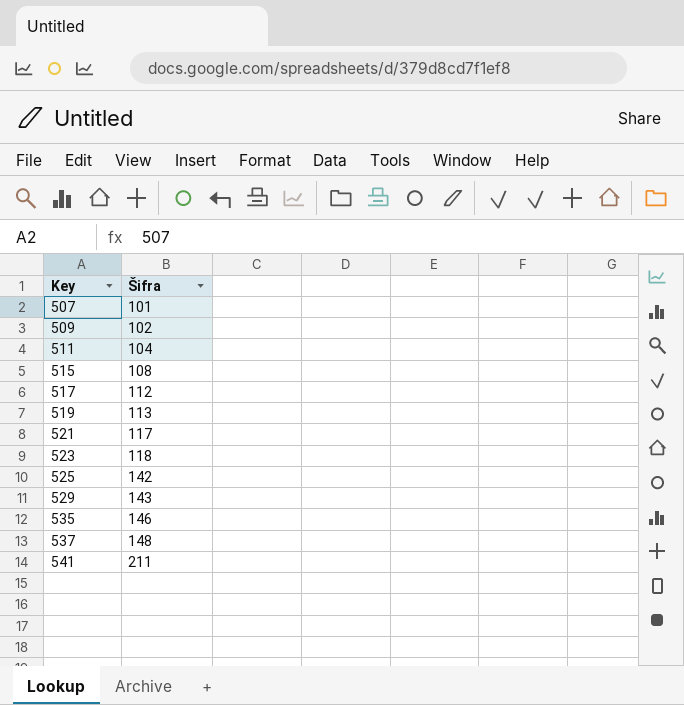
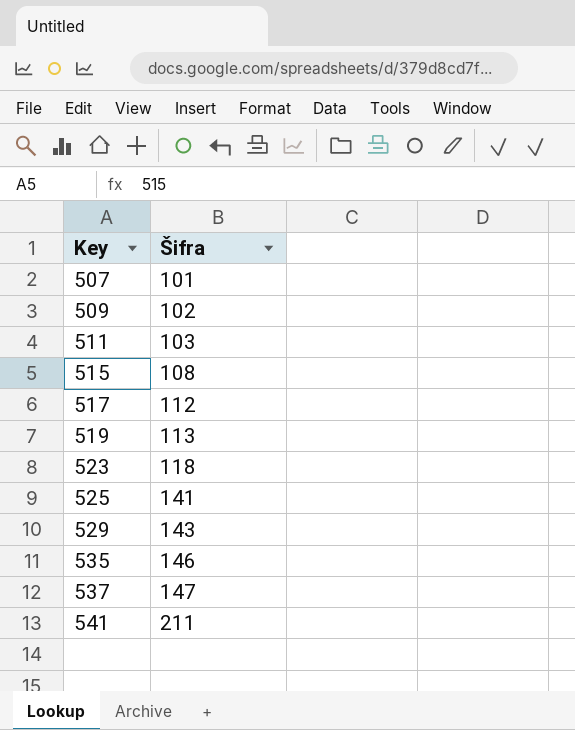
row 521: 117 -> none
511 | Šifra: 104 -> 103
525 | Šifra: 142 -> 141
537 | Šifra: 148 -> 147

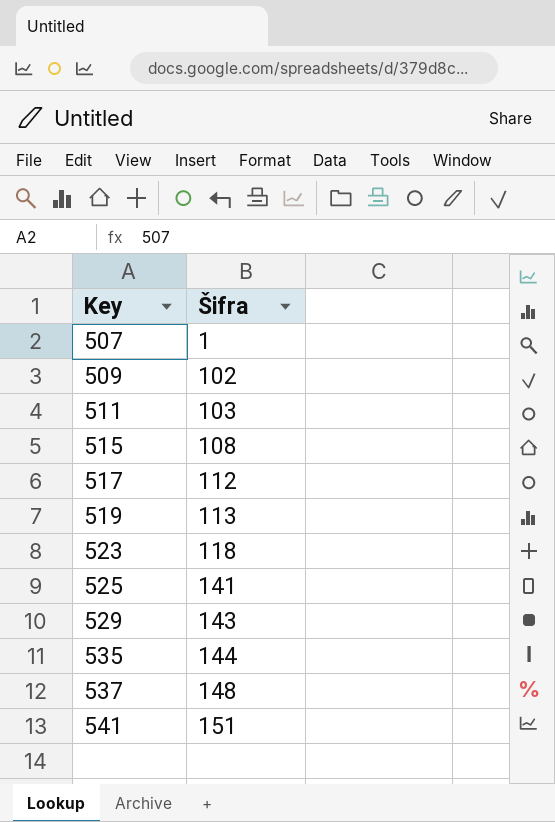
507 | Šifra: 101 -> 1
535 | Šifra: 146 -> 144
537 | Šifra: 147 -> 148
541 | Šifra: 211 -> 151

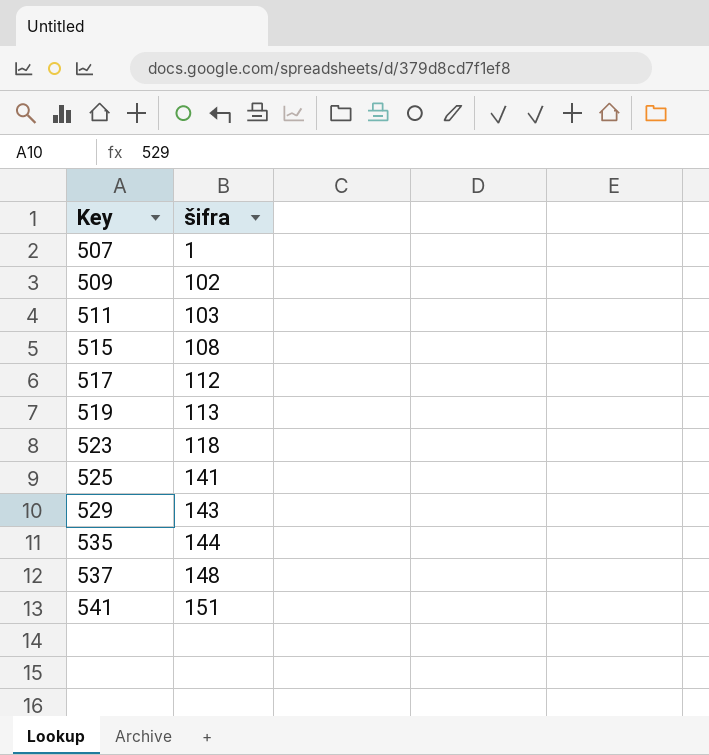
column name: Šifra -> šifra

